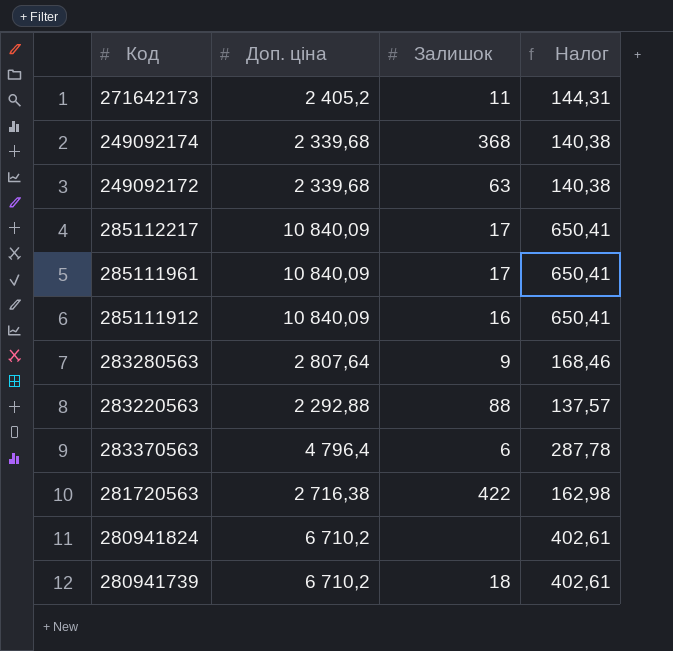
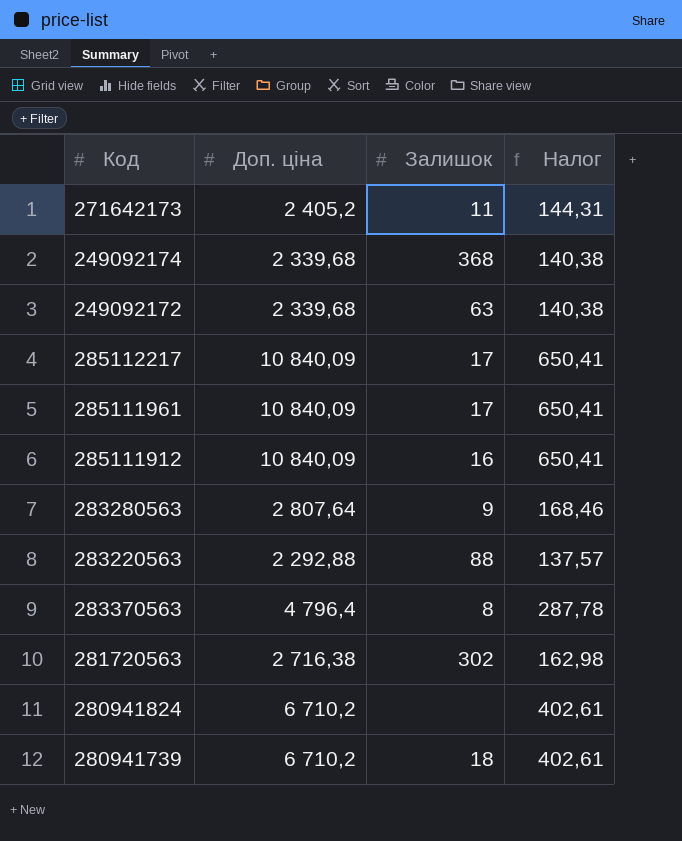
283370563 | Залишок: 6 -> 8
281720563 | Залишок: 422 -> 302

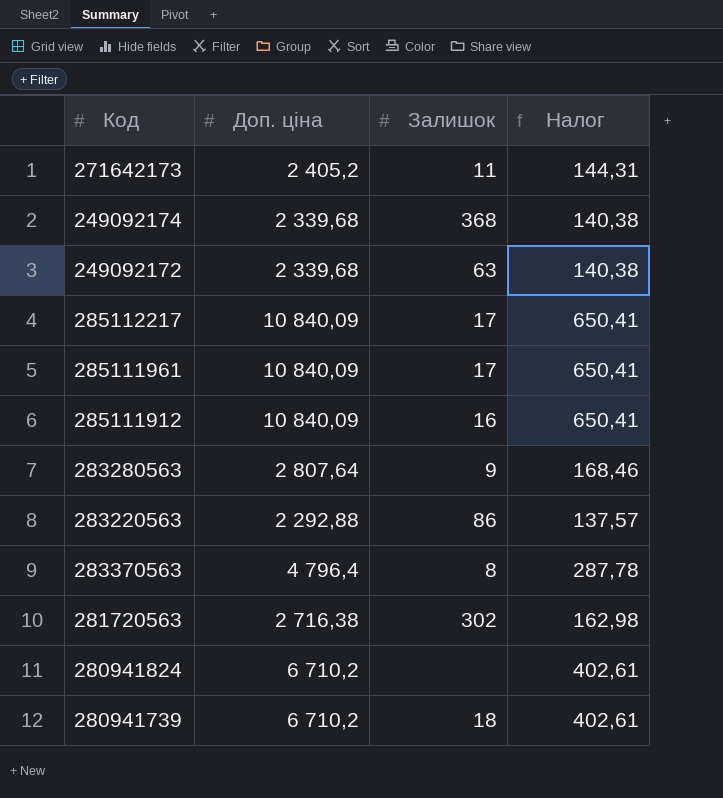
283220563 | Залишок: 88 -> 86

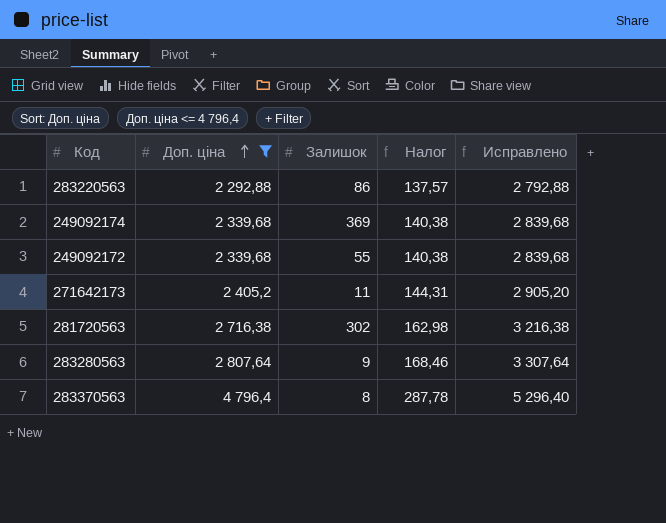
filter: none -> Доп. ціна <= 4 796,4
row order: none -> Доп. ціна ascending
column Исправлено | formula: none -> [Доп. ціна] + 500
249092174 | Залишок: 368 -> 369
249092172 | Залишок: 63 -> 55

